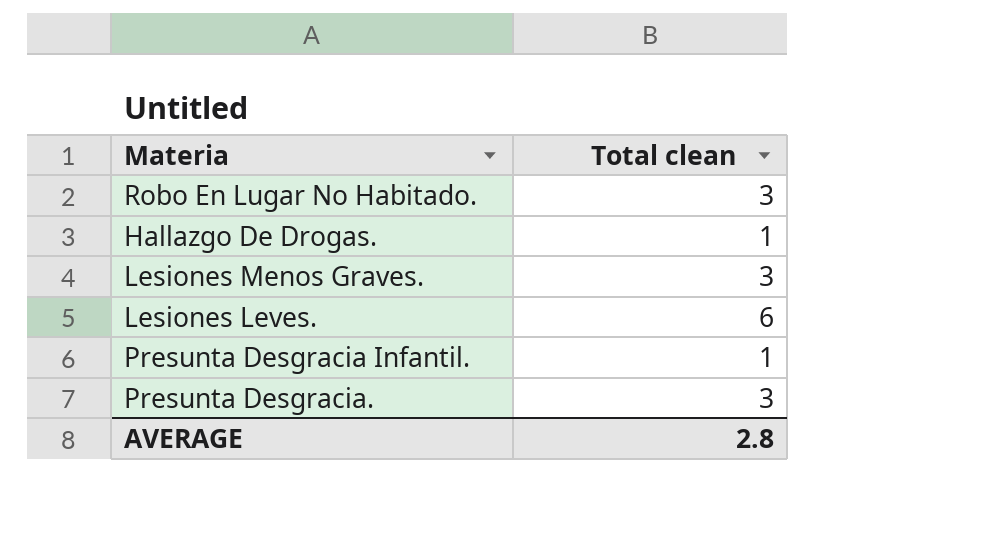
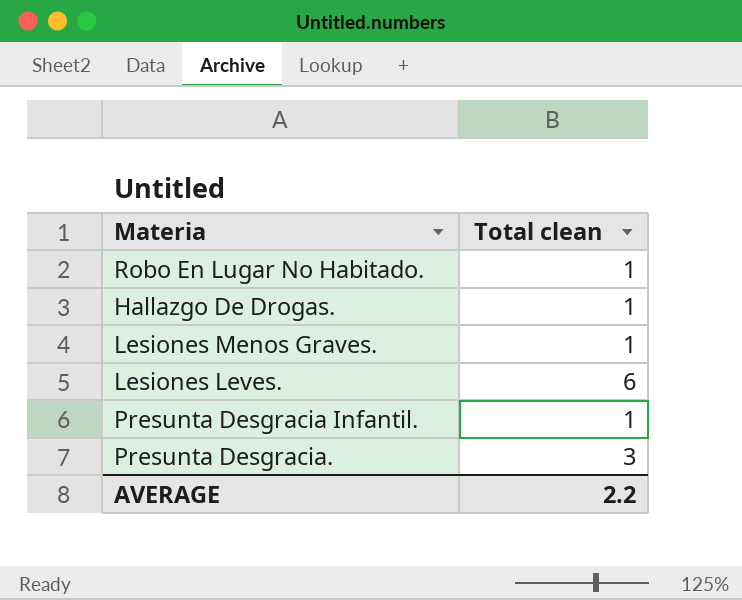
Robo En Lugar No Habitado. | Total clean: 3 -> 1
Lesiones Menos Graves. | Total clean: 3 -> 1
AVERAGE | Total clean: 2.8 -> 2.2

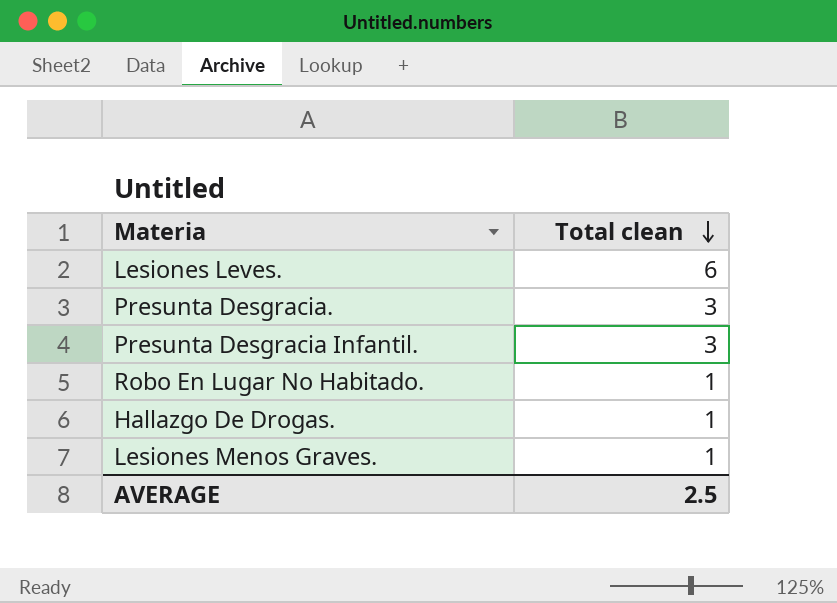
row order: none -> Total clean descending
Presunta Desgracia Infantil. | Total clean: 1 -> 3
AVERAGE | Total clean: 2.2 -> 2.5

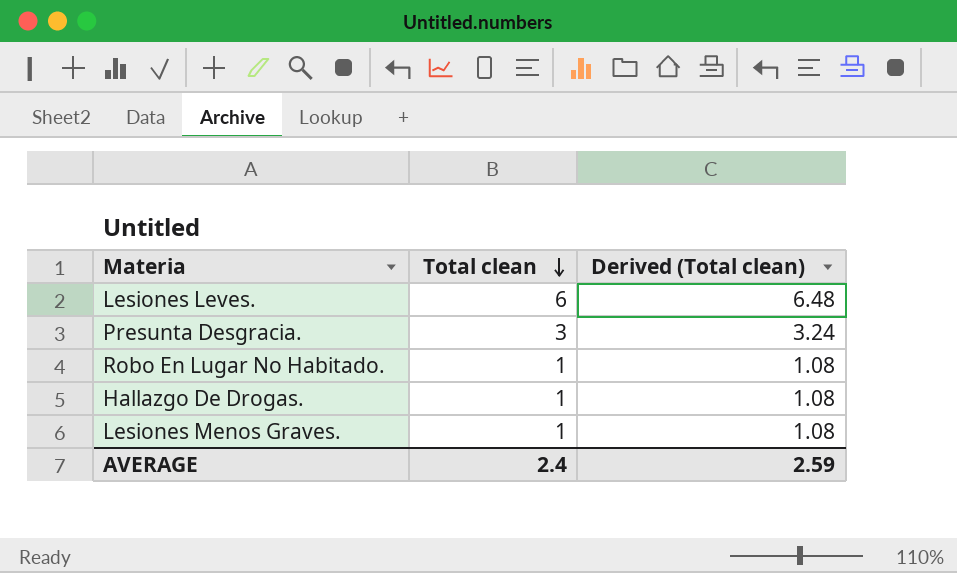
column Derived (Total clean) | formula: none -> [Total clean] * 1.08
row Presunta Desgracia Infantil.: 3 -> none
AVERAGE | Total clean: 2.5 -> 2.4

